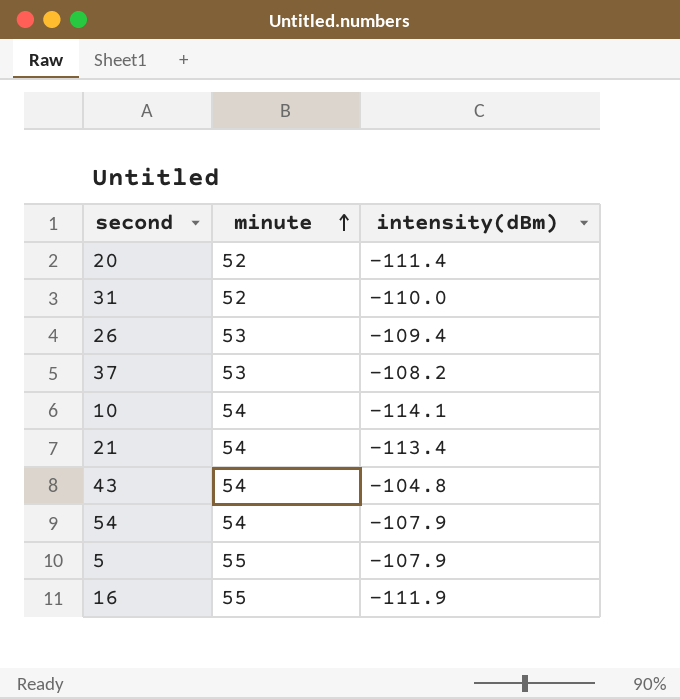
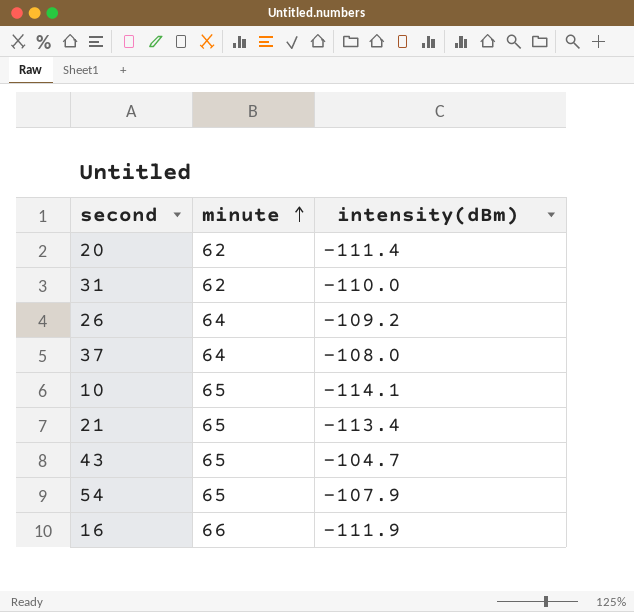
row 5: 55 | -107.9 -> none
20 | minute: 52 -> 62
31 | minute: 52 -> 62
26 | minute: 53 -> 64
26 | intensity(dBm): -109.4 -> -109.2
37 | minute: 53 -> 64
37 | intensity(dBm): -108.2 -> -108.0
10 | minute: 54 -> 65
21 | minute: 54 -> 65
43 | minute: 54 -> 65
43 | intensity(dBm): -104.8 -> -104.7
54 | minute: 54 -> 65
16 | minute: 55 -> 66

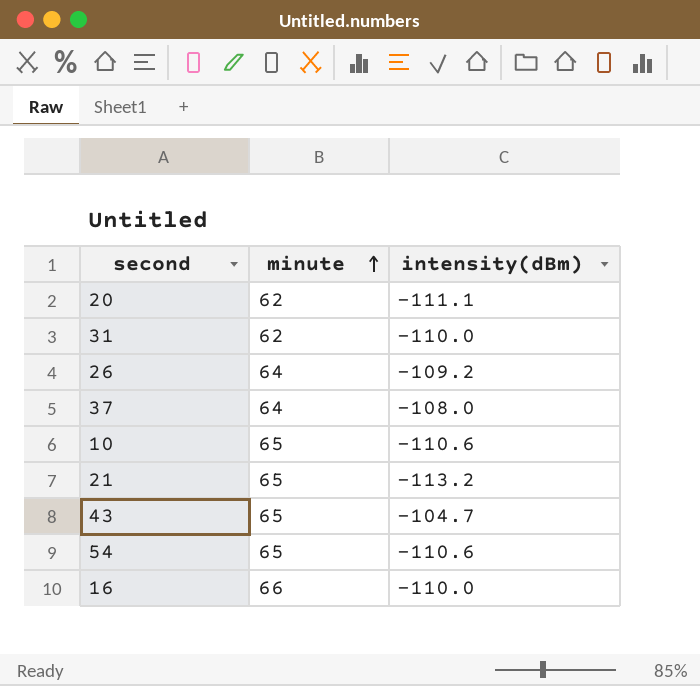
20 | intensity(dBm): -111.4 -> -111.1
10 | intensity(dBm): -114.1 -> -110.6
21 | intensity(dBm): -113.4 -> -113.2
54 | intensity(dBm): -107.9 -> -110.6
16 | intensity(dBm): -111.9 -> -110.0

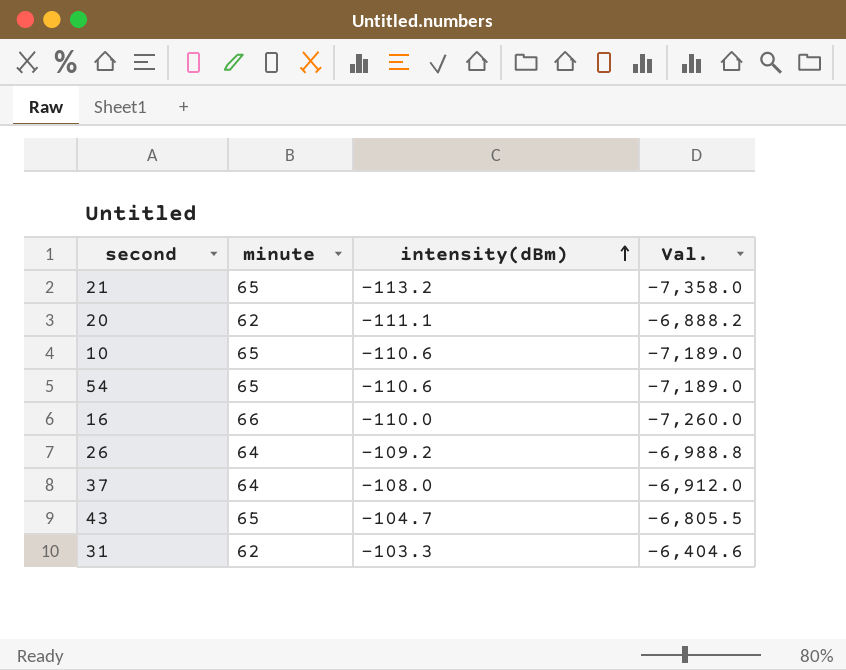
row order: minute ascending -> intensity(dBm) ascending
column Val. | formula: none -> [minute] * [intensity(dBm)]
31 | intensity(dBm): -110.0 -> -103.3

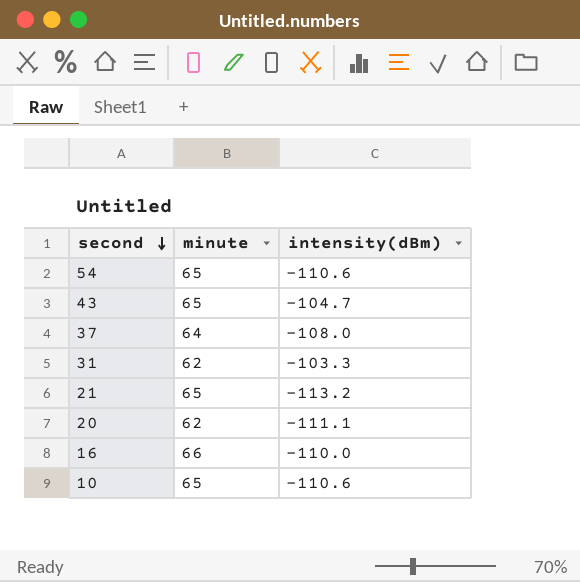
row order: intensity(dBm) ascending -> second descending
column Val. | formula: [minute] * [intensity(dBm)] -> none
row 26: 64 | -109.2 | -6,988.8 -> none

